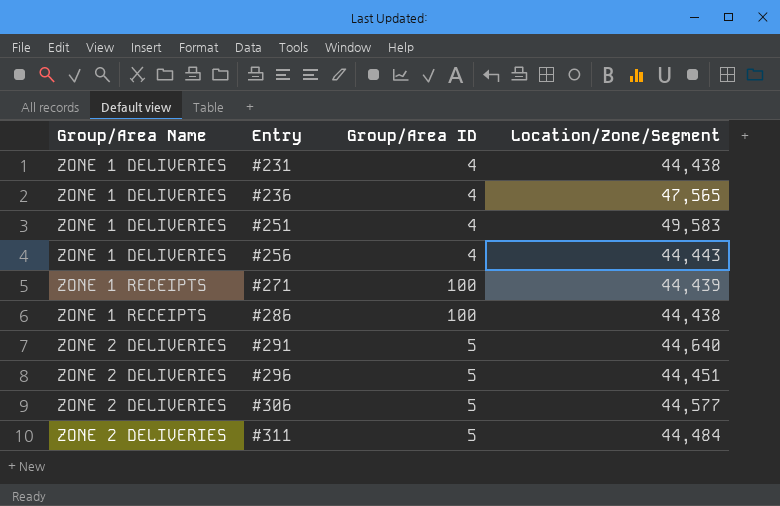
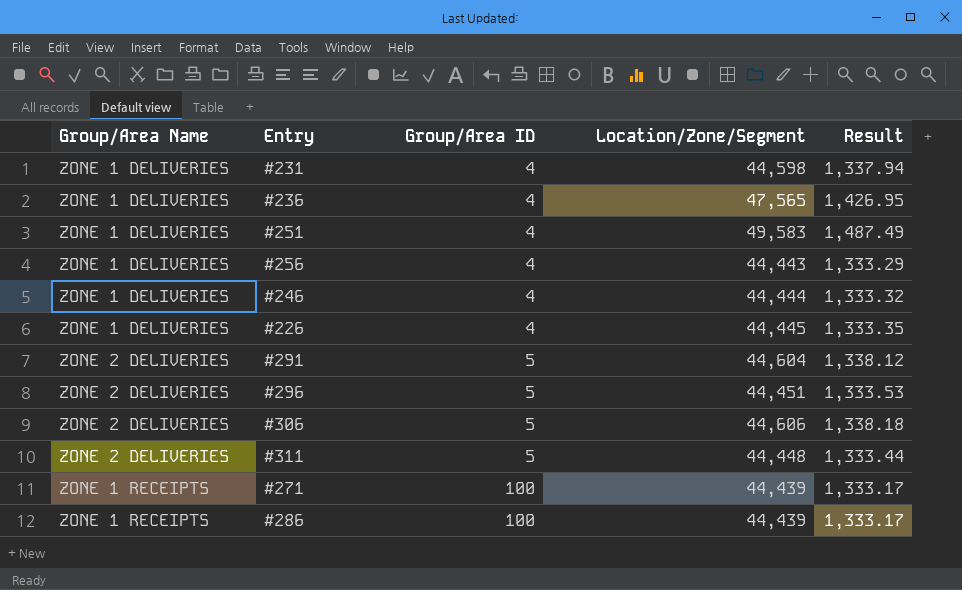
row order: Group/Area Name ascending -> Group/Area ID ascending
column Result | formula: none -> [Location/Zone/Segment] * 0.03
#231 | Location/Zone/Segment: 44,438 -> 44,598
row #246: none -> ZONE 1 DELIVERIES | 4 | 44,444 | 1,333.32
row #226: none -> ZONE 1 DELIVERIES | 4 | 44,445 | 1,333.35
#291 | Location/Zone/Segment: 44,640 -> 44,604
#306 | Location/Zone/Segment: 44,577 -> 44,606
#311 | Location/Zone/Segment: 44,484 -> 44,448
#286 | Location/Zone/Segment: 44,438 -> 44,439

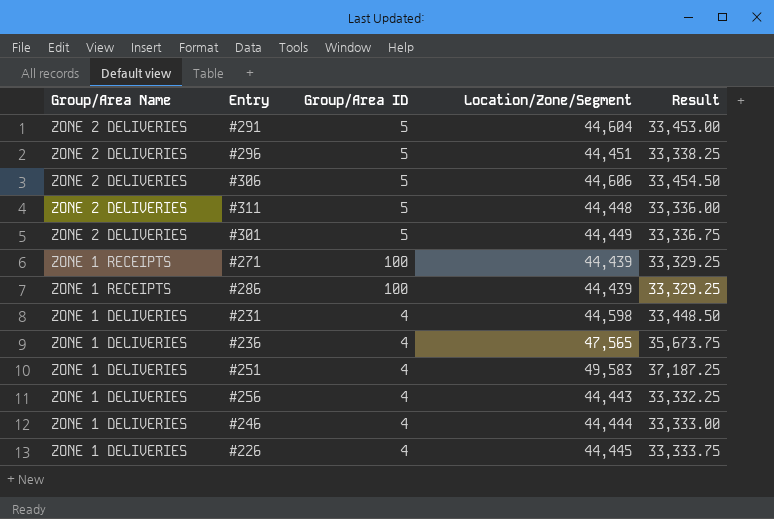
row order: Group/Area ID ascending -> Group/Area Name descending
column Result | formula: [Location/Zone/Segment] * 0.03 -> [Location/Zone/Segment] * 0.75
row #301: none -> ZONE 2 DELIVERIES | 5 | 44,449 | 33,336.75

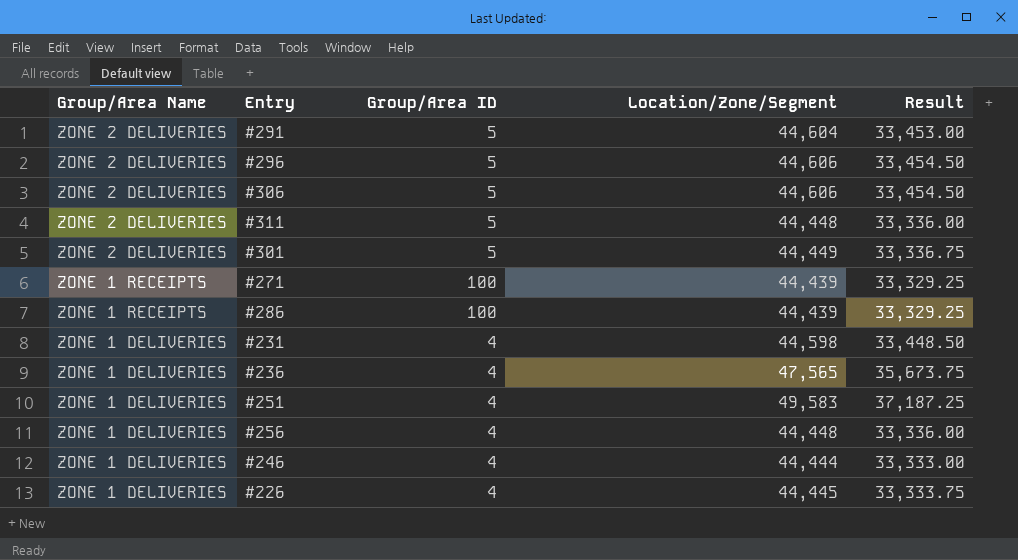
#296 | Location/Zone/Segment: 44,451 -> 44,606
#296 | Result: 33,338.25 -> 33,454.50
#256 | Location/Zone/Segment: 44,443 -> 44,448
#256 | Result: 33,332.25 -> 33,336.00

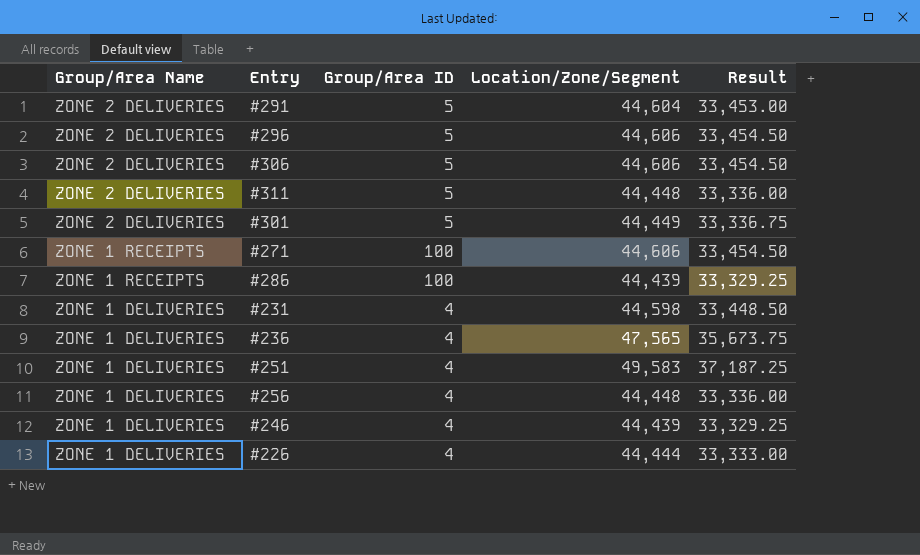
#271 | Location/Zone/Segment: 44,439 -> 44,606
#271 | Result: 33,329.25 -> 33,454.50
#246 | Location/Zone/Segment: 44,444 -> 44,439
#246 | Result: 33,333.00 -> 33,329.25
#226 | Location/Zone/Segment: 44,445 -> 44,444
#226 | Result: 33,333.75 -> 33,333.00

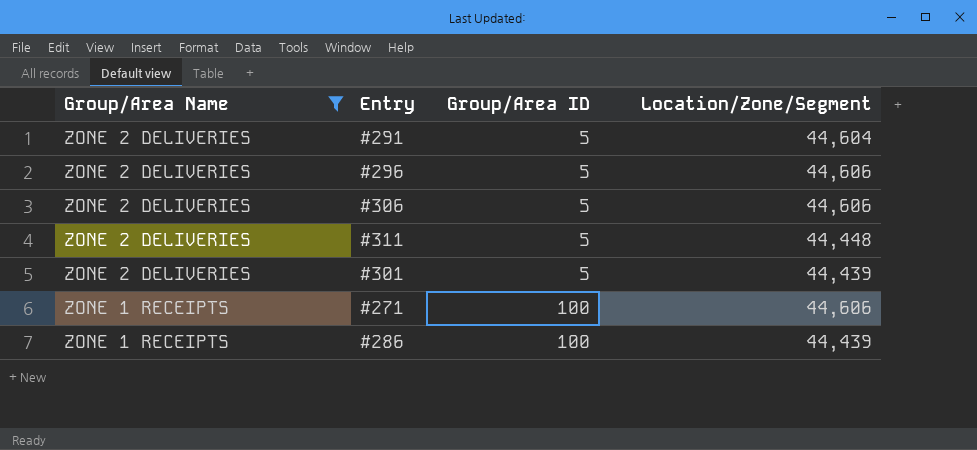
filter: none -> Group/Area Name != ZONE 1 DELIVERIES
column Result | formula: [Location/Zone/Segment] * 0.75 -> none
#301 | Location/Zone/Segment: 44,449 -> 44,439

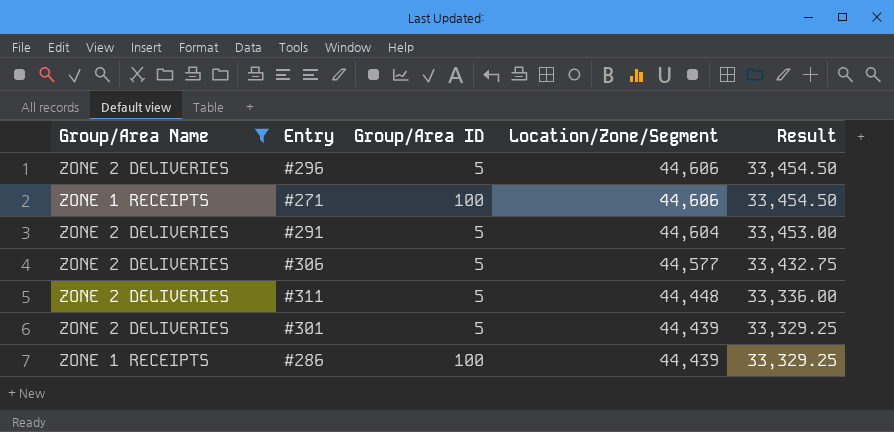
row order: Group/Area Name descending -> Location/Zone/Segment descending
column Result | formula: none -> [Location/Zone/Segment] * 0.75
#306 | Location/Zone/Segment: 44,606 -> 44,577

